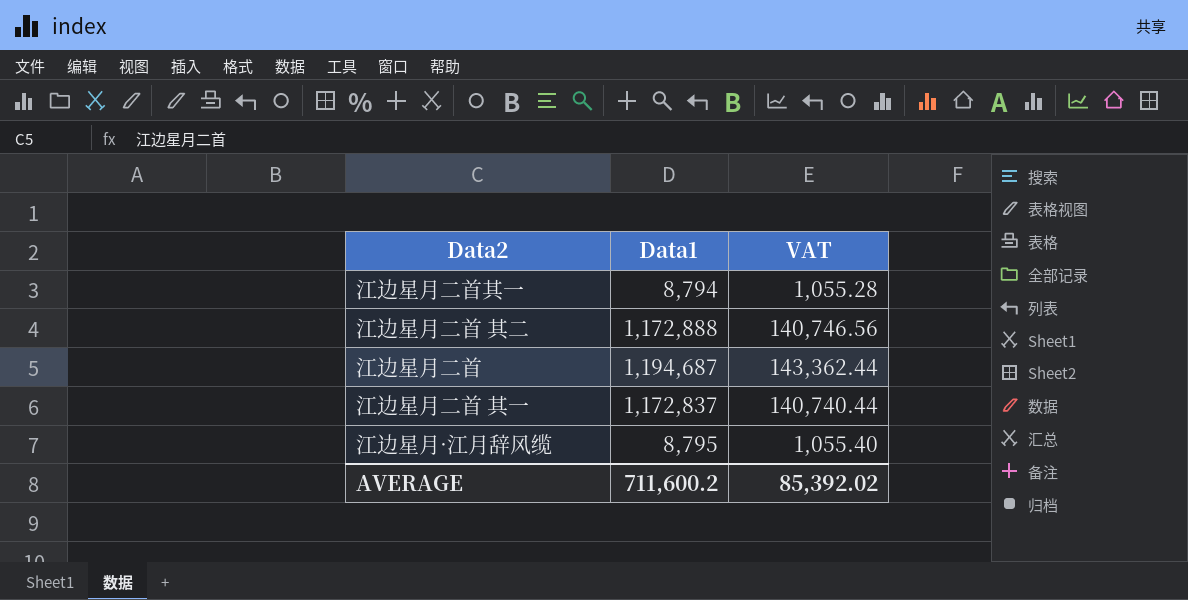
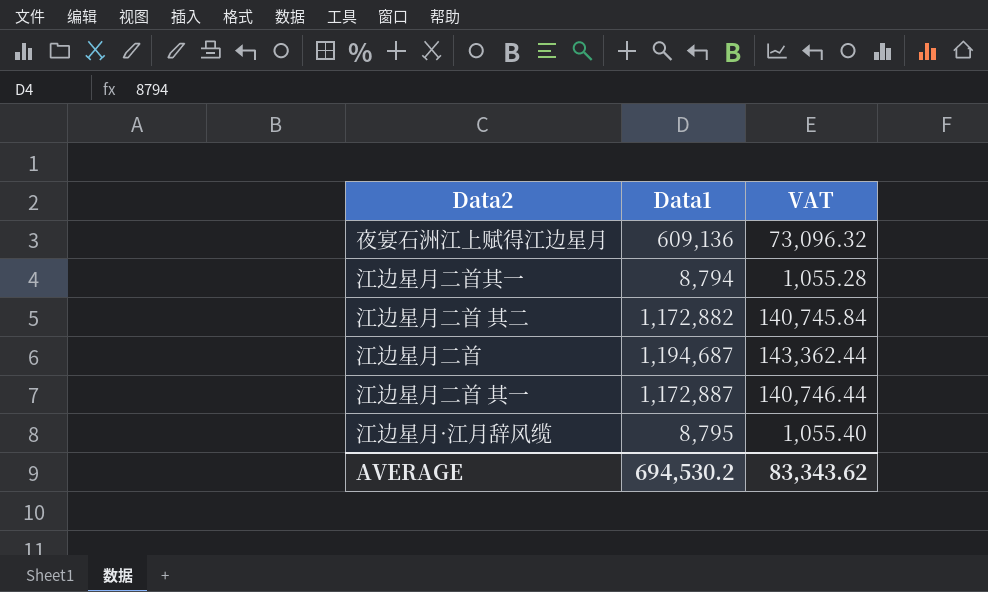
row 夜宴石洲江上赋得江边星月: none -> 609,136 | 73,096.32
江边星月二首 其二 | Data1: 1,172,888 -> 1,172,882
江边星月二首 其二 | VAT: 140,746.56 -> 140,745.84
江边星月二首 其一 | Data1: 1,172,837 -> 1,172,887
江边星月二首 其一 | VAT: 140,740.44 -> 140,746.44
AVERAGE | Data1: 711,600.2 -> 694,530.2
AVERAGE | VAT: 85,392.02 -> 83,343.62

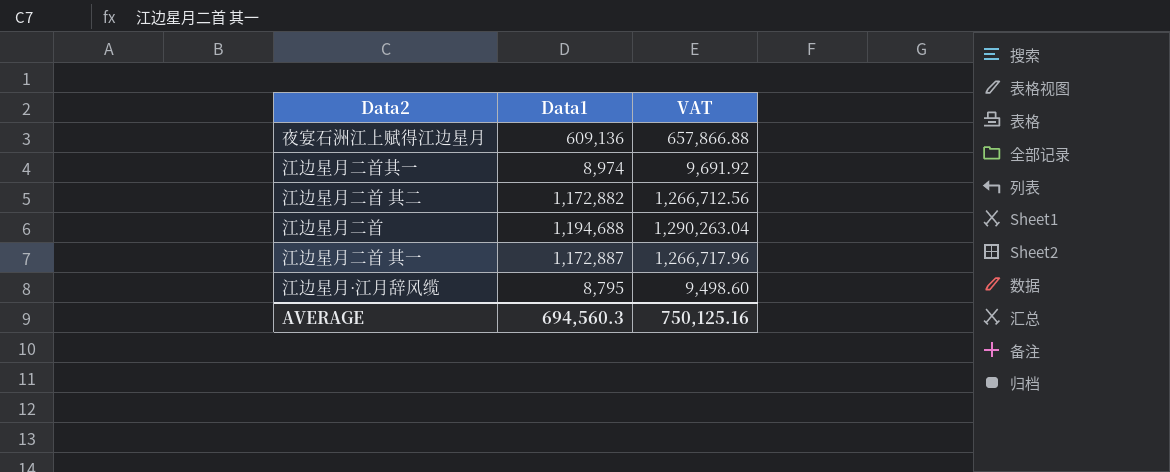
column VAT | formula: [Data1] * 0.12 -> [Data1] * 1.08
江边星月二首其一 | Data1: 8,794 -> 8,974
江边星月二首 | Data1: 1,194,687 -> 1,194,688
AVERAGE | Data1: 694,530.2 -> 694,560.3
AVERAGE | VAT: 83,343.62 -> 750,125.16

